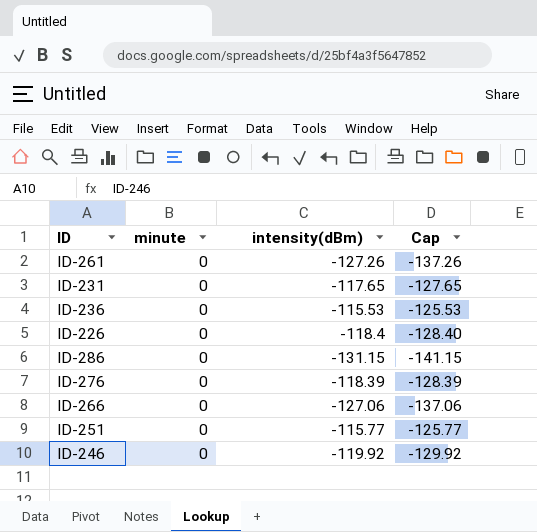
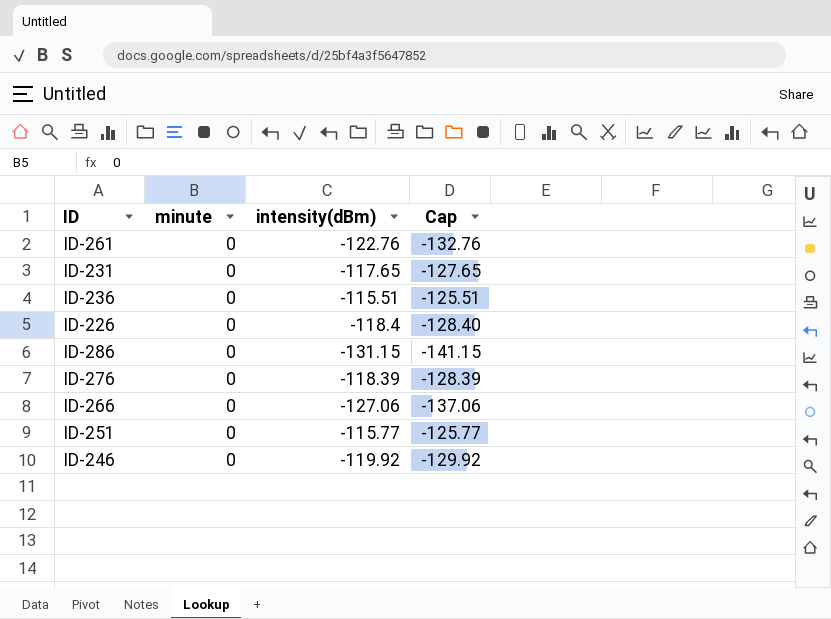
ID-261 | intensity(dBm): -127.26 -> -122.76
ID-261 | Cap: -137.26 -> -132.76
ID-236 | intensity(dBm): -115.53 -> -115.51
ID-236 | Cap: -125.53 -> -125.51

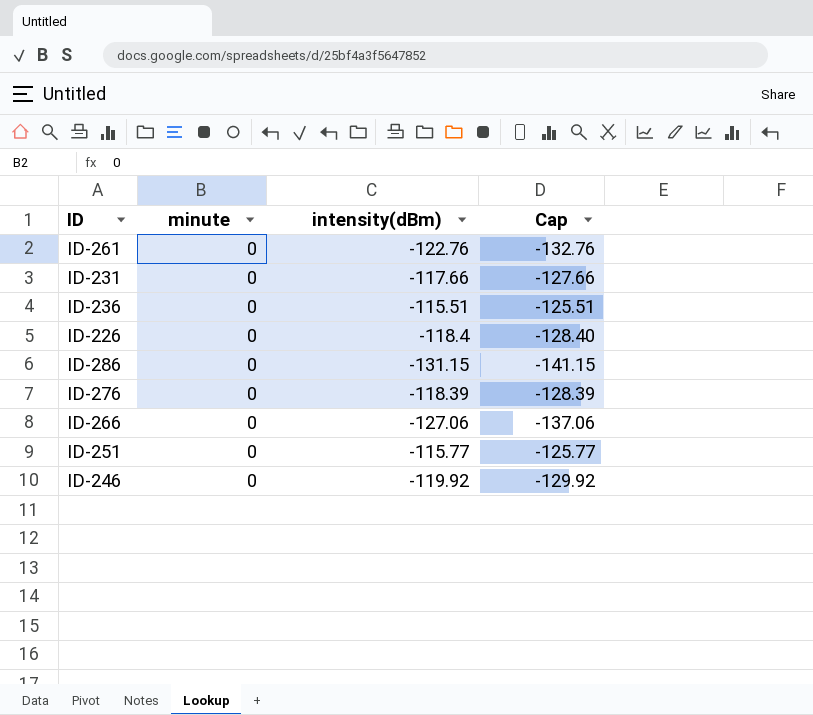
ID-231 | intensity(dBm): -117.65 -> -117.66
ID-231 | Cap: -127.65 -> -127.66

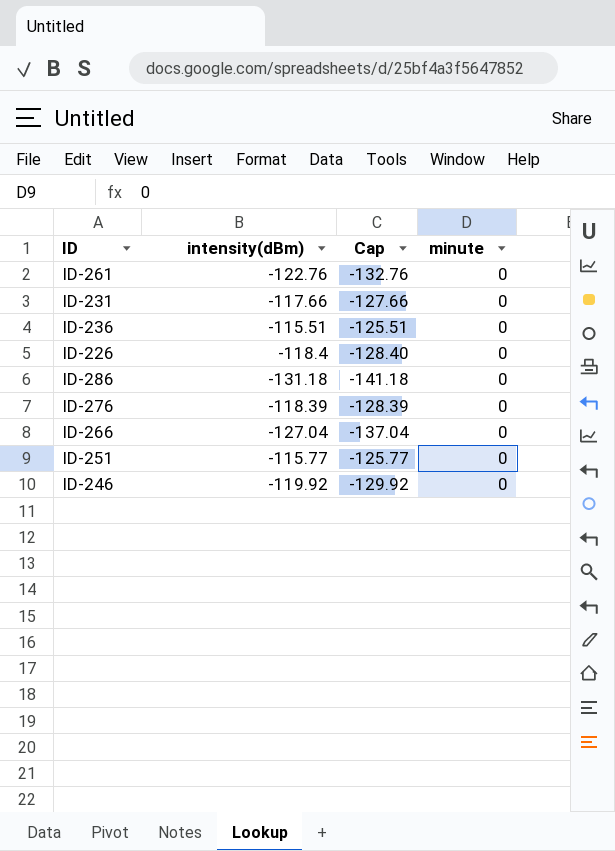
column minute | position: 2 -> 4
ID-286 | intensity(dBm): -131.15 -> -131.18
ID-286 | Cap: -141.15 -> -141.18
ID-266 | intensity(dBm): -127.06 -> -127.04
ID-266 | Cap: -137.06 -> -137.04

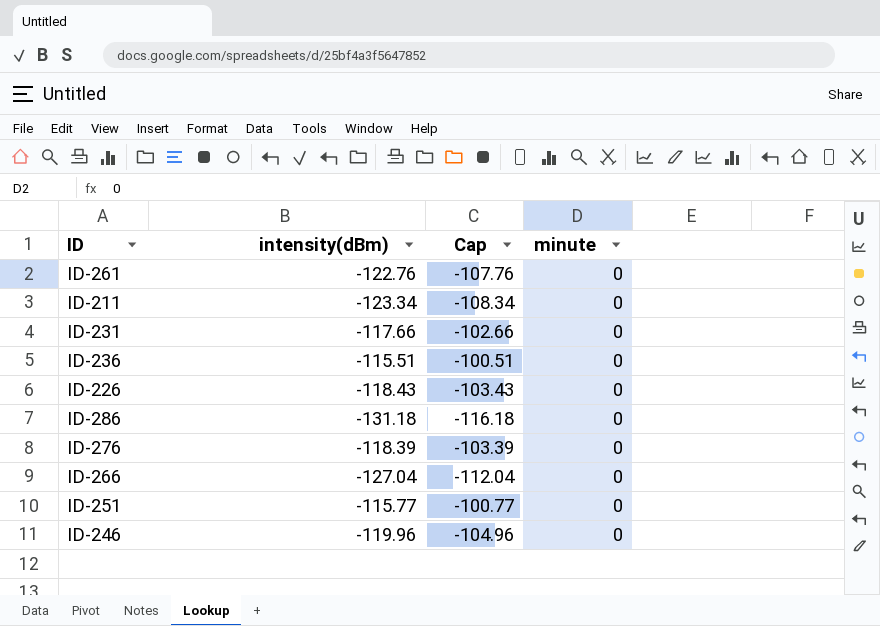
column Cap | formula: [intensity(dBm)] - 10 -> [intensity(dBm)] + 15
row ID-211: none -> -123.34 | -108.34 | 0
ID-226 | intensity(dBm): -118.4 -> -118.43
ID-246 | intensity(dBm): -119.92 -> -119.96

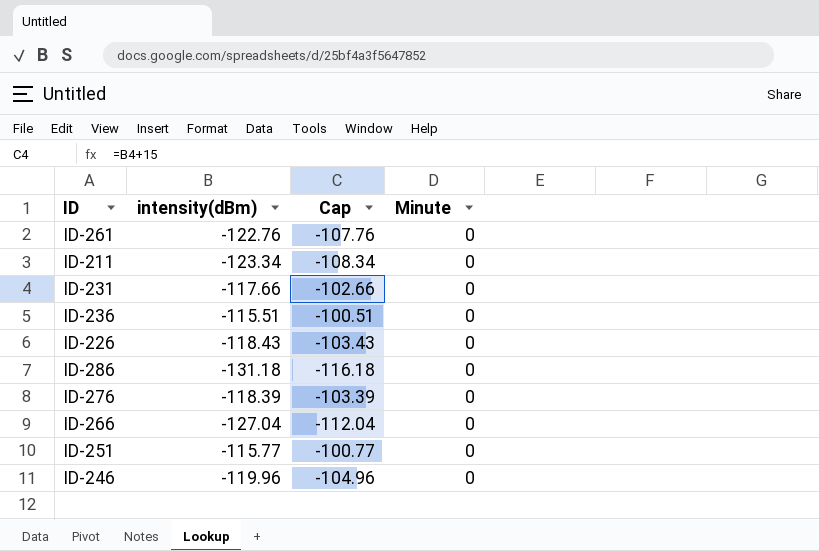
column name: minute -> Minute

